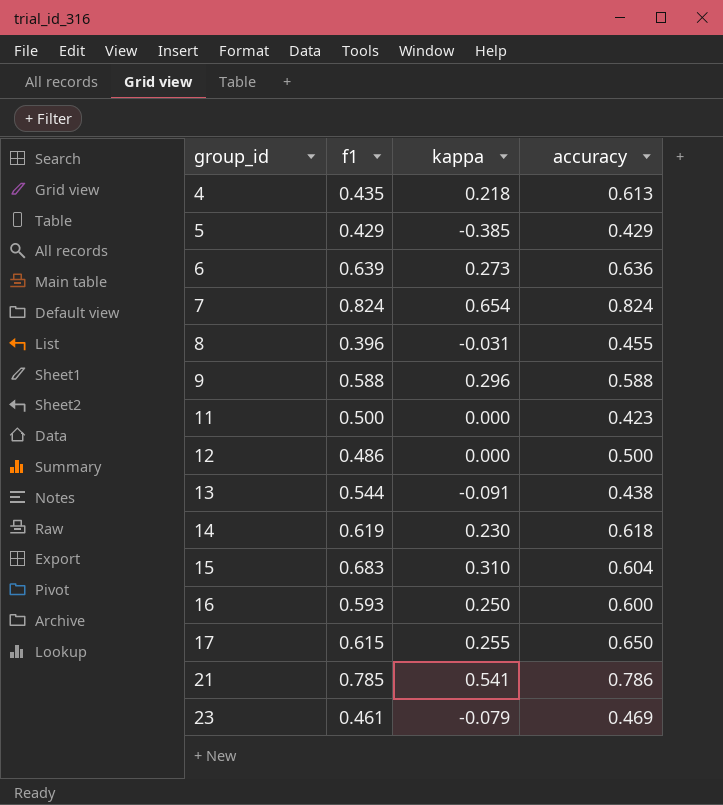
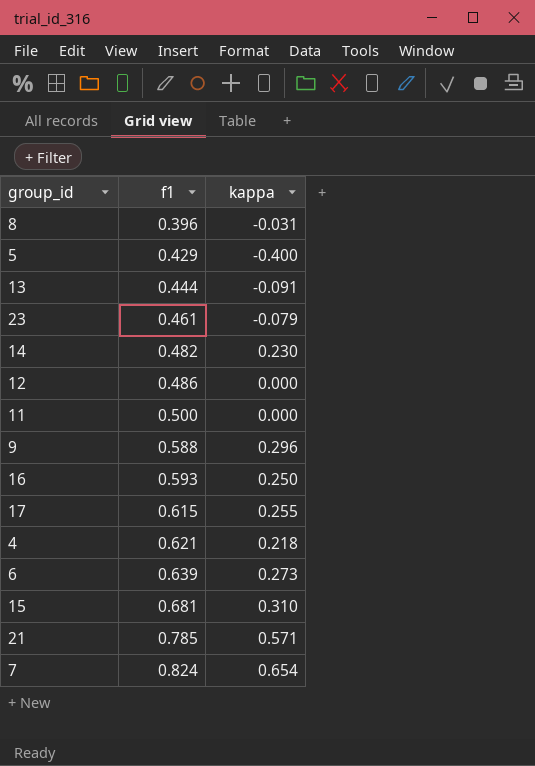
row order: group_id ascending -> f1 ascending
column accuracy | position: 4 -> none
5 | kappa: -0.385 -> -0.400
13 | f1: 0.544 -> 0.444
14 | f1: 0.619 -> 0.482
4 | f1: 0.435 -> 0.621
15 | f1: 0.683 -> 0.681
21 | kappa: 0.541 -> 0.571

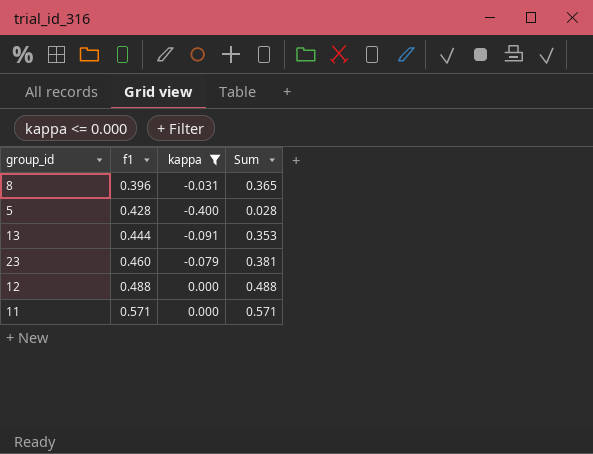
filter: none -> kappa <= 0.000
column Sum | formula: none -> [f1] + [kappa]
5 | f1: 0.429 -> 0.428
23 | f1: 0.461 -> 0.460
12 | f1: 0.486 -> 0.488
11 | f1: 0.500 -> 0.571

